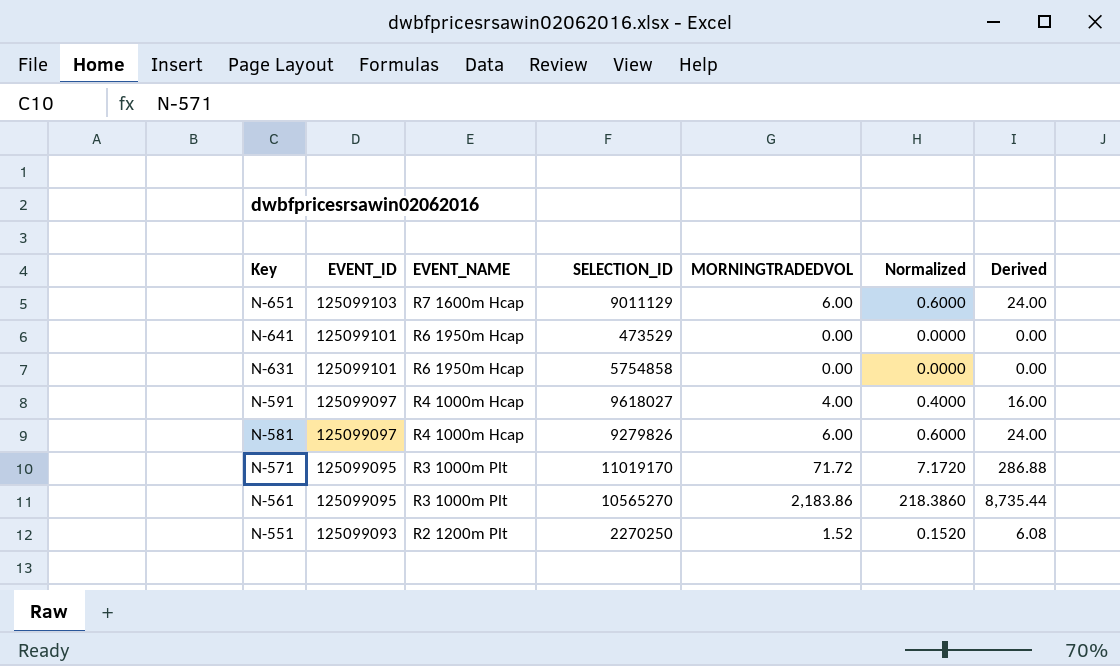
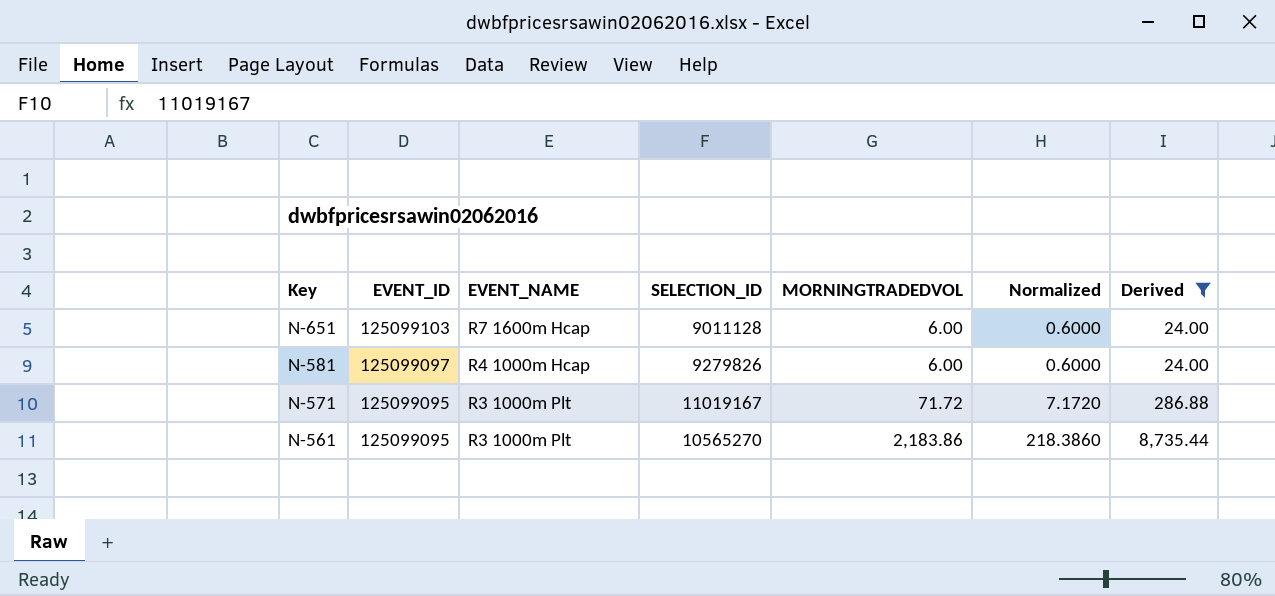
filter: none -> Derived >= 24.00
N-651 | SELECTION_ID: 9011129 -> 9011128
N-571 | SELECTION_ID: 11019170 -> 11019167

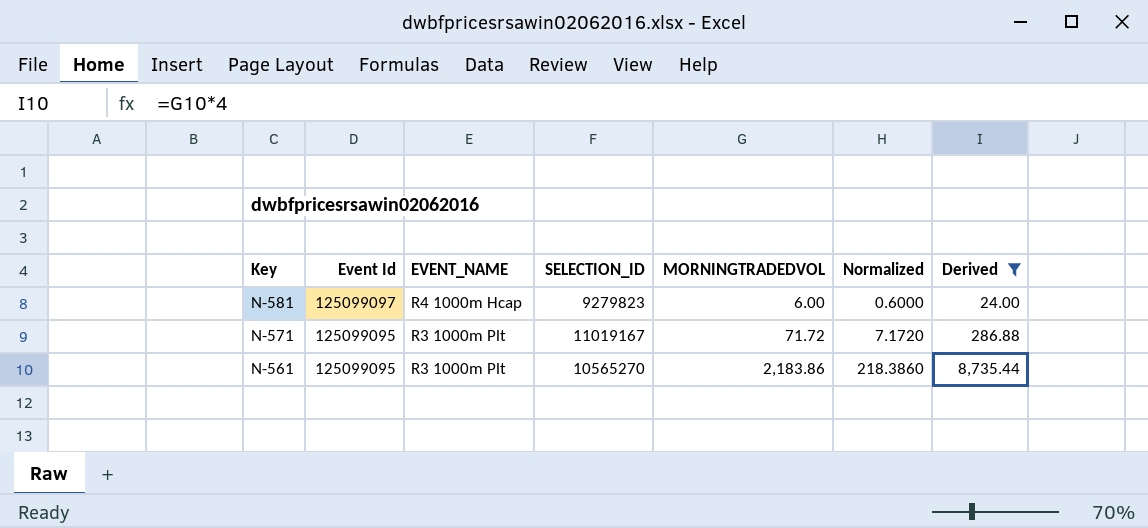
column name: EVENT_ID -> Event Id
row N-651: 125099103 | R7 1600m Hcap | 9011128 | 6.00 | 0.6000 | 24.00 -> none
N-581 | SELECTION_ID: 9279826 -> 9279823

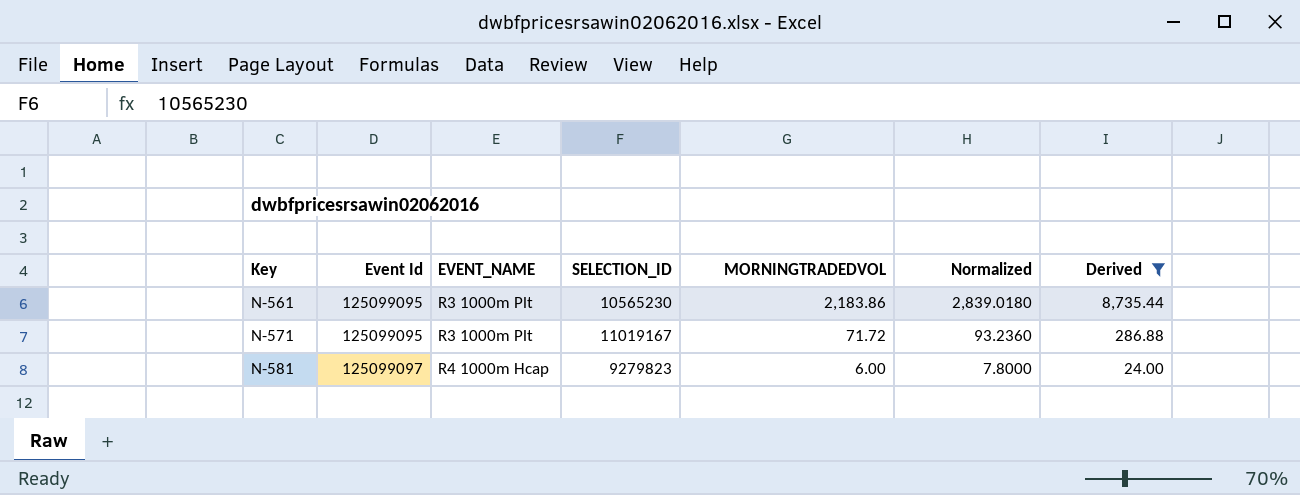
row order: Key descending -> Key ascending
column Normalized | formula: [MORNINGTRADEDVOL] * 0.1 -> [MORNINGTRADEDVOL] * 1.3
N-561 | SELECTION_ID: 10565270 -> 10565230

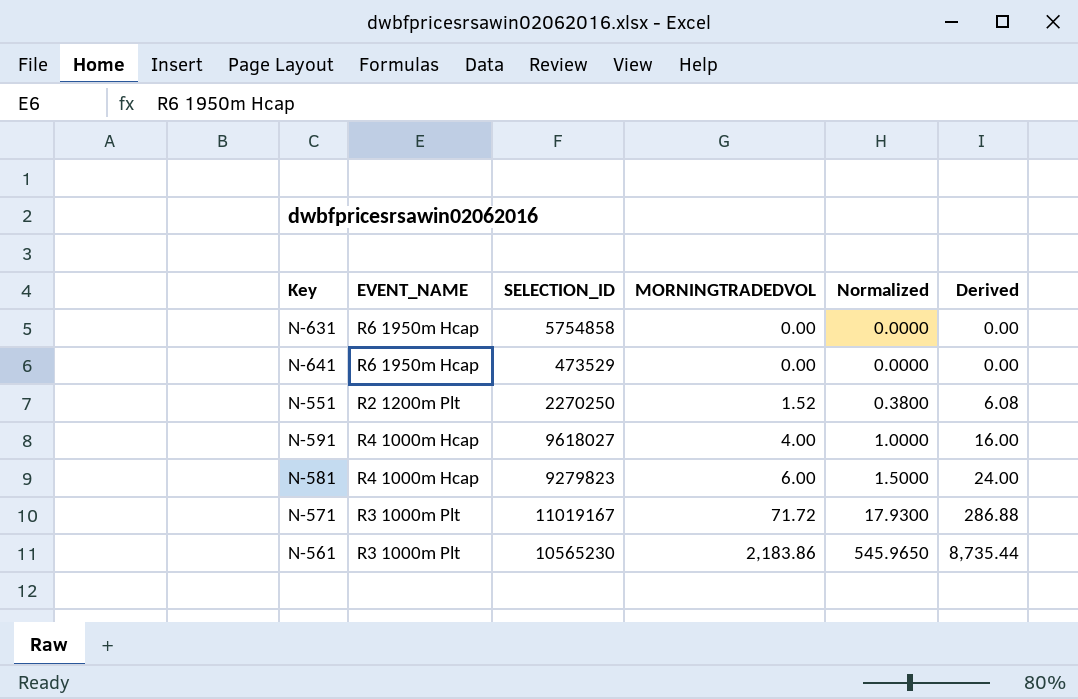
filter: Derived >= 24.00 -> none
row order: Key ascending -> MORNINGTRADEDVOL ascending
column Event Id | position: 2 -> none
column Normalized | formula: [MORNINGTRADEDVOL] * 1.3 -> [MORNINGTRADEDVOL] * 0.25

